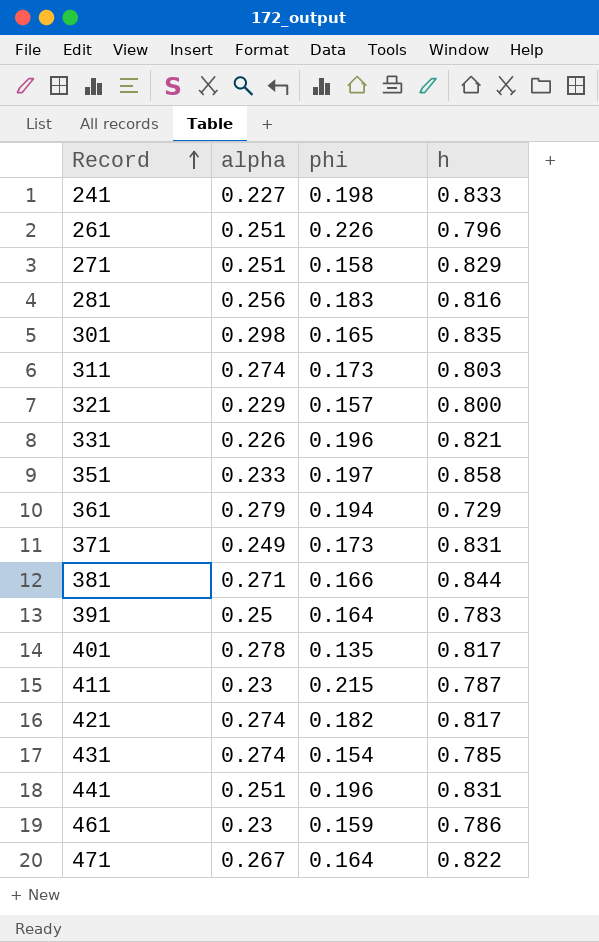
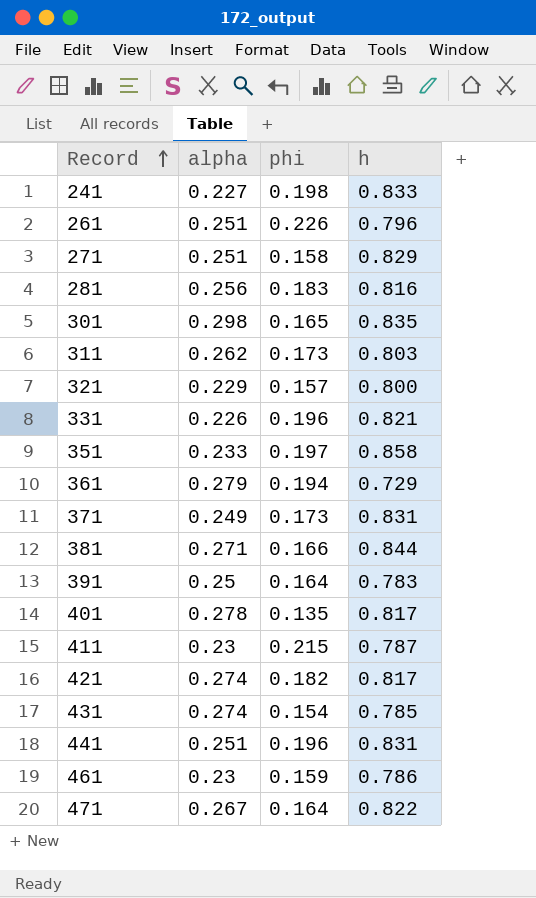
311 | alpha: 0.274 -> 0.262

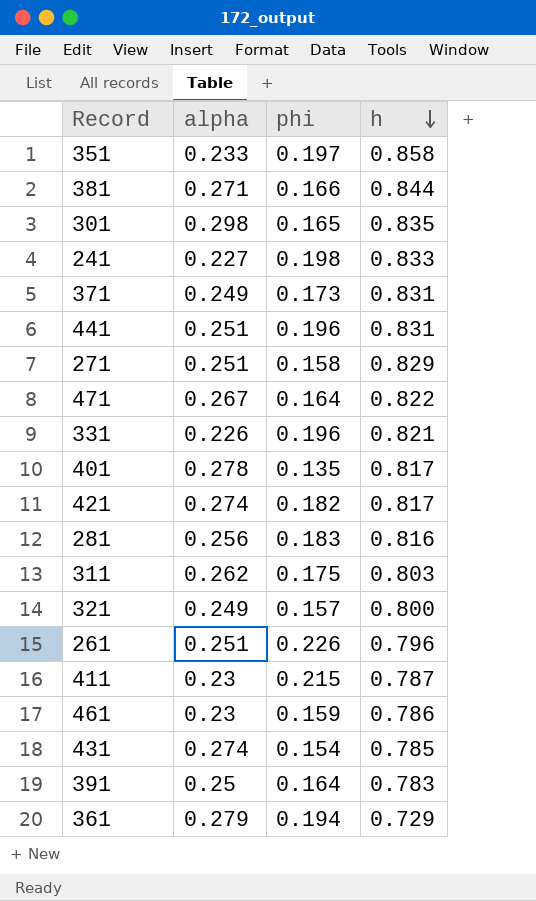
row order: Record ascending -> h descending
311 | phi: 0.173 -> 0.175
321 | alpha: 0.229 -> 0.249

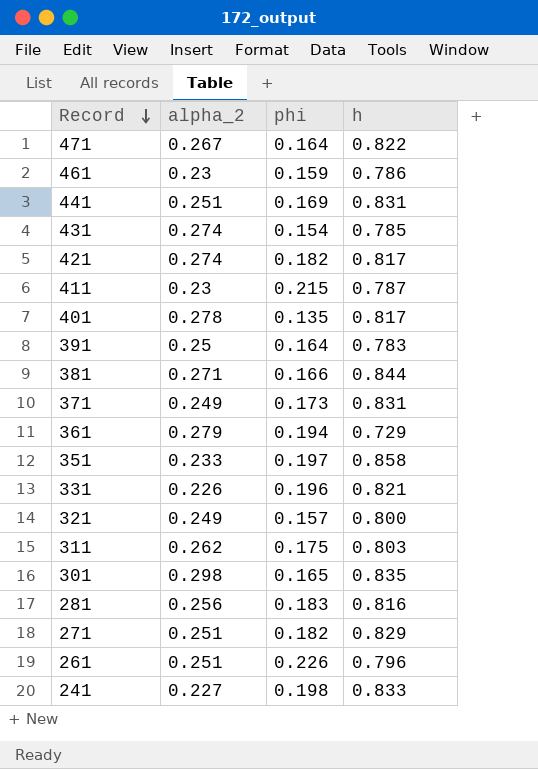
row order: h descending -> Record descending
column name: alpha -> alpha_2
441 | phi: 0.196 -> 0.169
271 | phi: 0.158 -> 0.182

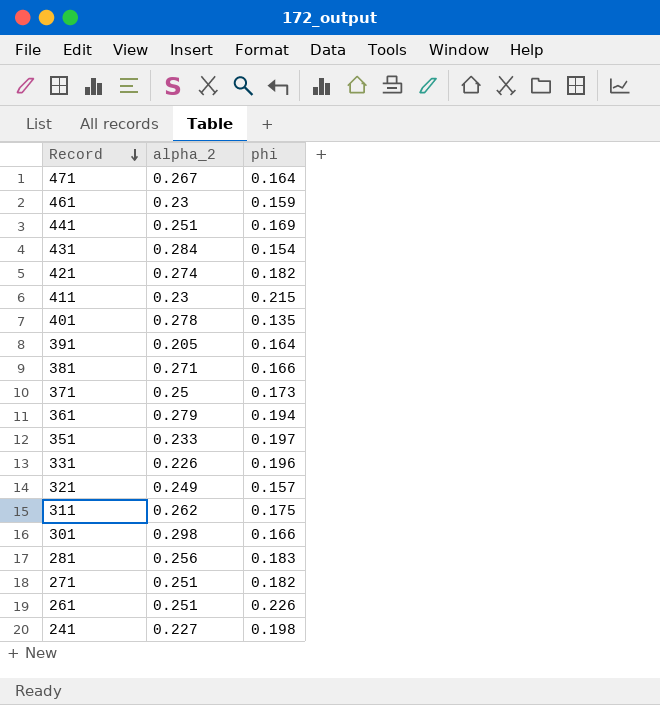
column h | position: 4 -> none
431 | alpha_2: 0.274 -> 0.284
391 | alpha_2: 0.25 -> 0.205
371 | alpha_2: 0.249 -> 0.25
301 | phi: 0.165 -> 0.166

